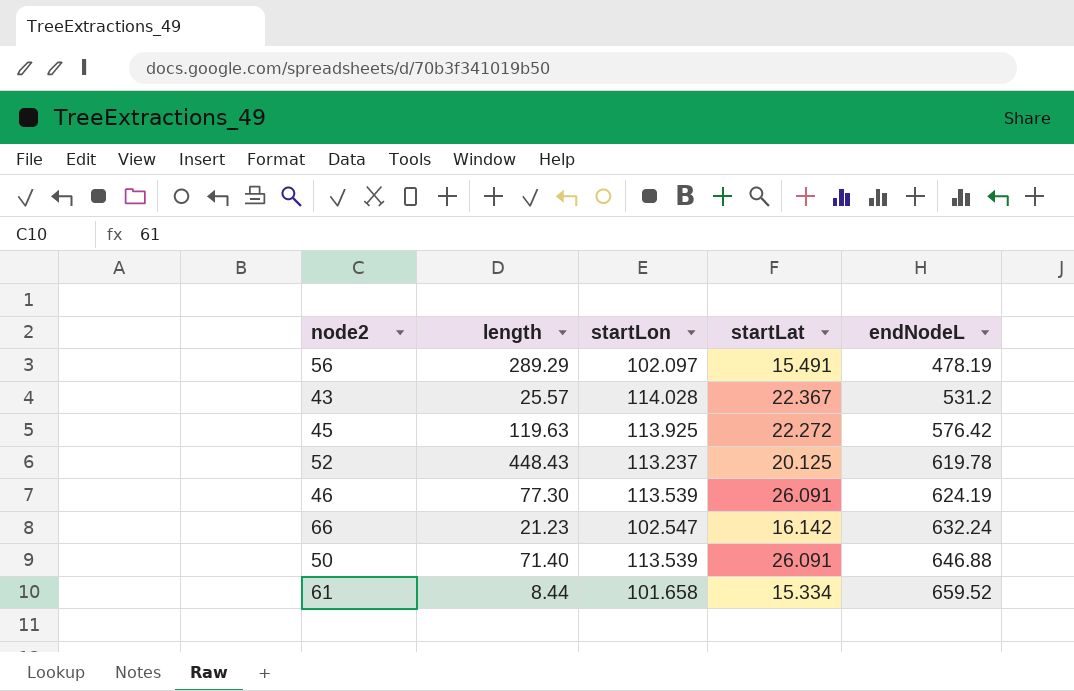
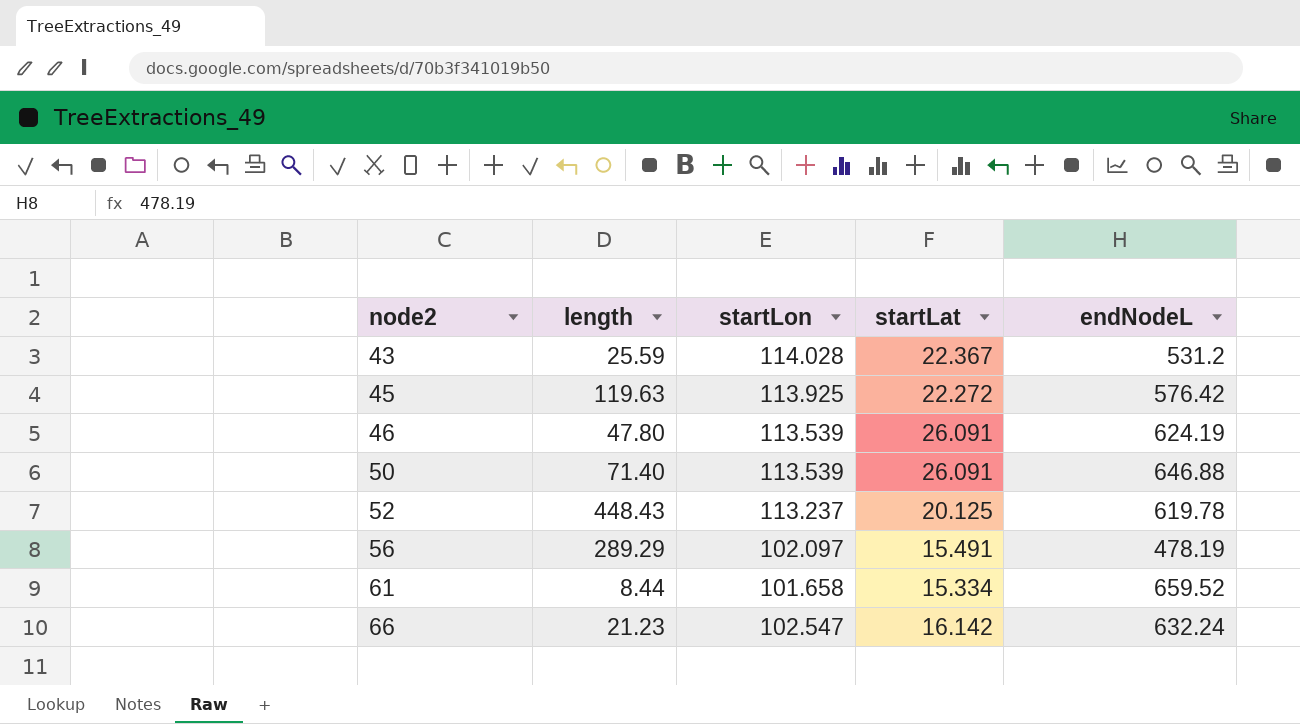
row order: endNodeL ascending -> node2 ascending
43 | length: 25.57 -> 25.59
46 | length: 77.30 -> 47.80

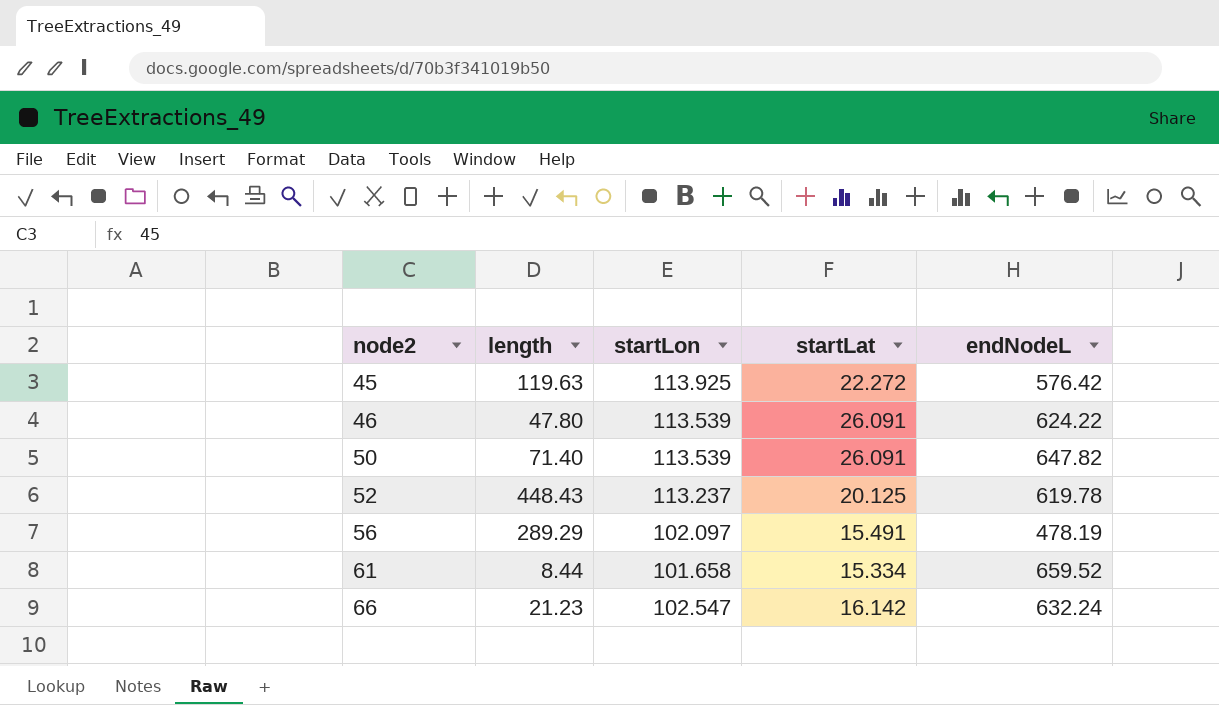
row 43: 25.59 | 114.028 | 22.367 | 531.2 -> none
46 | endNodeL: 624.19 -> 624.22
50 | endNodeL: 646.88 -> 647.82

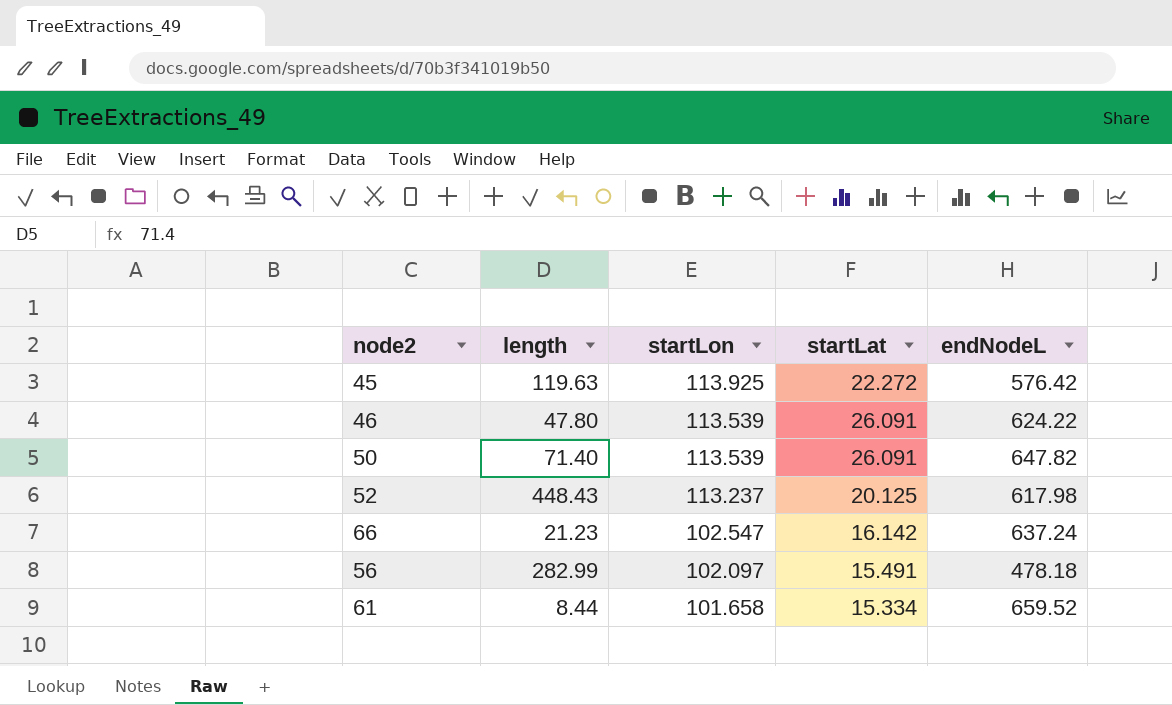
row order: node2 ascending -> startLon descending
52 | endNodeL: 619.78 -> 617.98
66 | endNodeL: 632.24 -> 637.24
56 | length: 289.29 -> 282.99
56 | endNodeL: 478.19 -> 478.18

